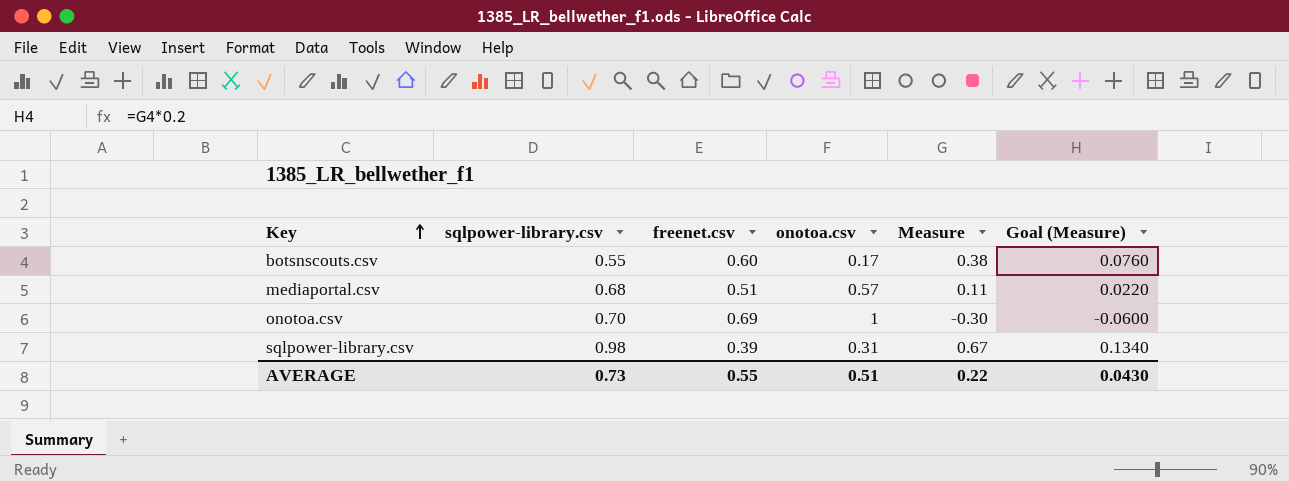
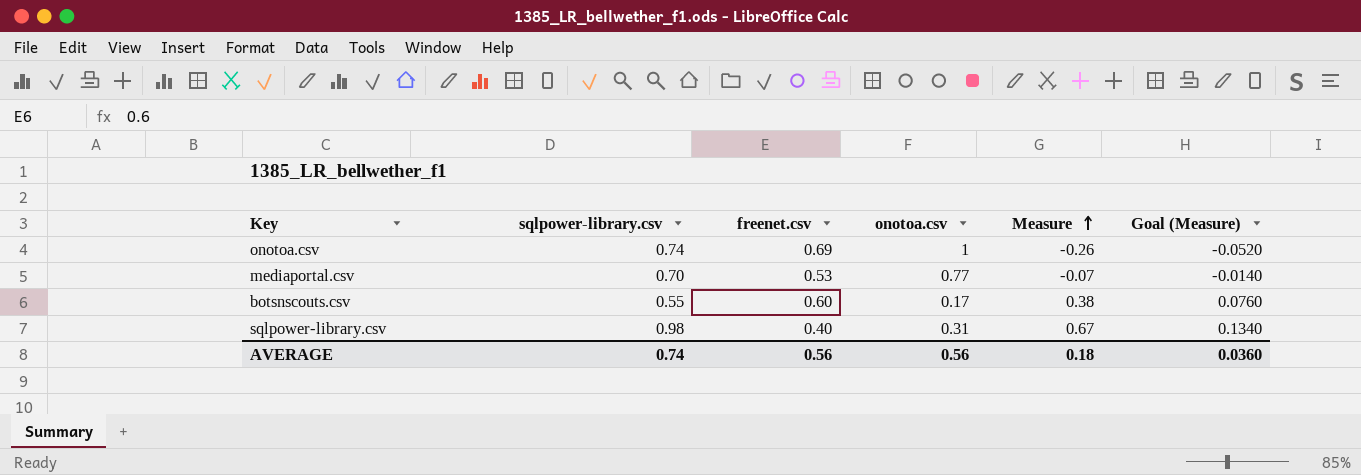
row order: Key ascending -> Measure ascending
onotoa.csv | sqlpower-library.csv: 0.70 -> 0.74
onotoa.csv | Measure: -0.30 -> -0.26
onotoa.csv | Goal (Measure): -0.0600 -> -0.0520
mediaportal.csv | sqlpower-library.csv: 0.68 -> 0.70
mediaportal.csv | freenet.csv: 0.51 -> 0.53
mediaportal.csv | onotoa.csv: 0.57 -> 0.77
mediaportal.csv | Measure: 0.11 -> -0.07
mediaportal.csv | Goal (Measure): 0.0220 -> -0.0140
sqlpower-library.csv | freenet.csv: 0.39 -> 0.40
AVERAGE | sqlpower-library.csv: 0.73 -> 0.74
AVERAGE | freenet.csv: 0.55 -> 0.56
AVERAGE | onotoa.csv: 0.51 -> 0.56
AVERAGE | Measure: 0.22 -> 0.18
AVERAGE | Goal (Measure): 0.0430 -> 0.0360

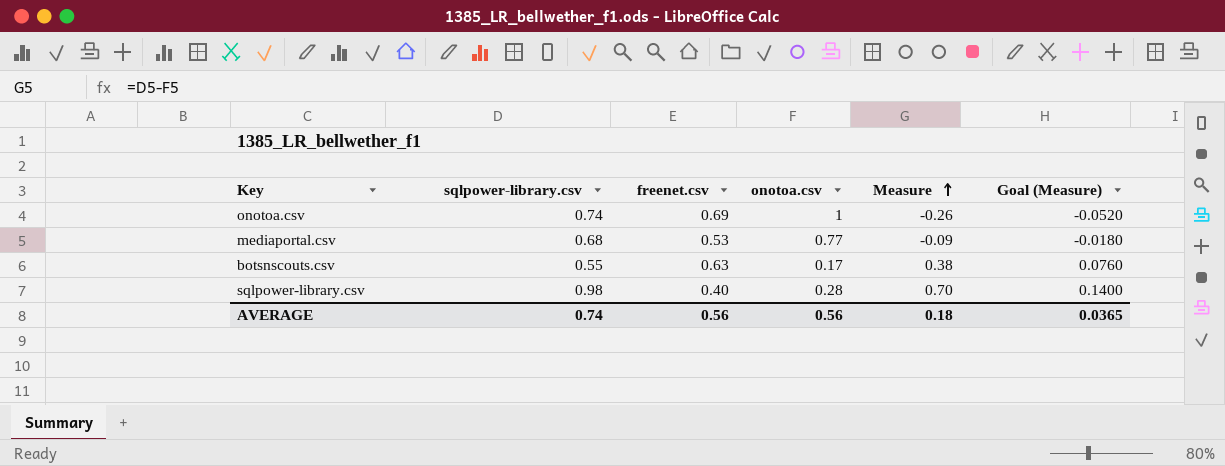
mediaportal.csv | sqlpower-library.csv: 0.70 -> 0.68
mediaportal.csv | Measure: -0.07 -> -0.09
mediaportal.csv | Goal (Measure): -0.0140 -> -0.0180
botsnscouts.csv | freenet.csv: 0.60 -> 0.63
sqlpower-library.csv | onotoa.csv: 0.31 -> 0.28
sqlpower-library.csv | Measure: 0.67 -> 0.70
sqlpower-library.csv | Goal (Measure): 0.1340 -> 0.1400
AVERAGE | Goal (Measure): 0.0360 -> 0.0365

